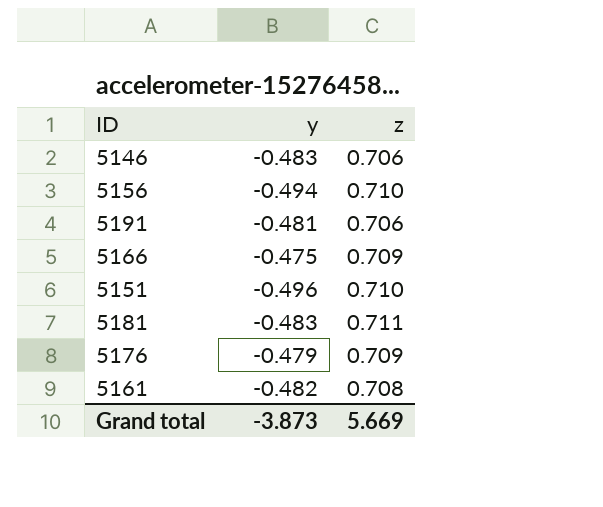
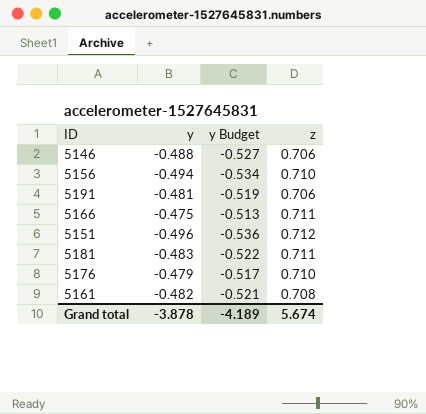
column y Budget | formula: none -> [y] * 1.08
5146 | y: -0.483 -> -0.488
5166 | z: 0.709 -> 0.711
5151 | z: 0.710 -> 0.712
5176 | z: 0.709 -> 0.710
Grand total | y: -3.873 -> -3.878
Grand total | z: 5.669 -> 5.674

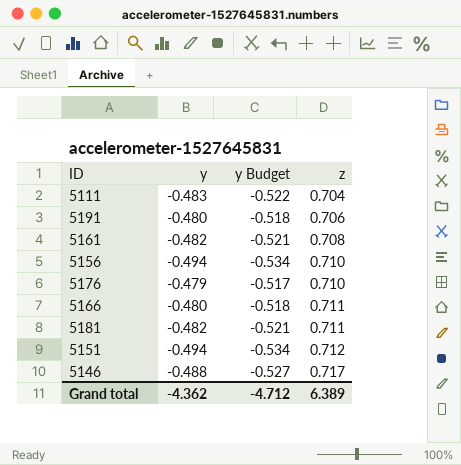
row order: none -> z ascending
row 5111: none -> -0.483 | -0.522 | 0.704
5191 | y: -0.481 -> -0.480
5191 | y Budget: -0.519 -> -0.518
5166 | y: -0.475 -> -0.480
5166 | y Budget: -0.513 -> -0.518
5181 | y: -0.483 -> -0.482
5181 | y Budget: -0.522 -> -0.521
5151 | y: -0.496 -> -0.494
5151 | y Budget: -0.536 -> -0.534
5146 | z: 0.706 -> 0.717
Grand total | y: -3.878 -> -4.362
Grand total | y Budget: -4.189 -> -4.712
Grand total | z: 5.674 -> 6.389

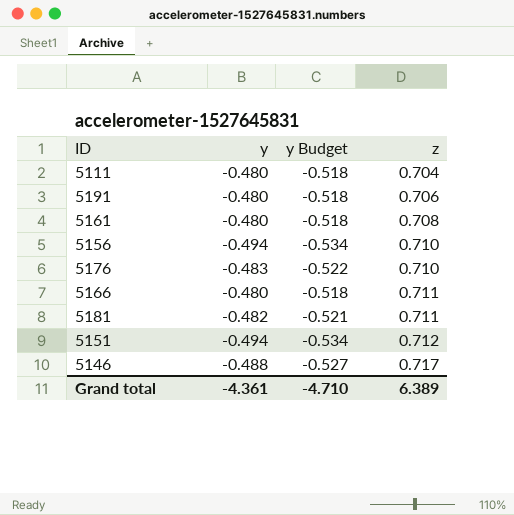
5111 | y: -0.483 -> -0.480
5111 | y Budget: -0.522 -> -0.518
5161 | y: -0.482 -> -0.480
5161 | y Budget: -0.521 -> -0.518
5176 | y: -0.479 -> -0.483
5176 | y Budget: -0.517 -> -0.522
Grand total | y: -4.362 -> -4.361
Grand total | y Budget: -4.712 -> -4.710

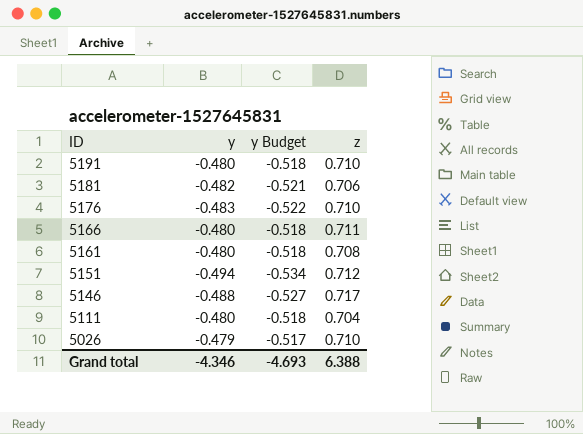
row order: z ascending -> ID descending
row 5156: -0.494 | -0.534 | 0.710 -> none
5191 | z: 0.706 -> 0.710
5181 | z: 0.711 -> 0.706
row 5026: none -> -0.479 | -0.517 | 0.710
Grand total | y: -4.361 -> -4.346
Grand total | y Budget: -4.710 -> -4.693
Grand total | z: 6.389 -> 6.388

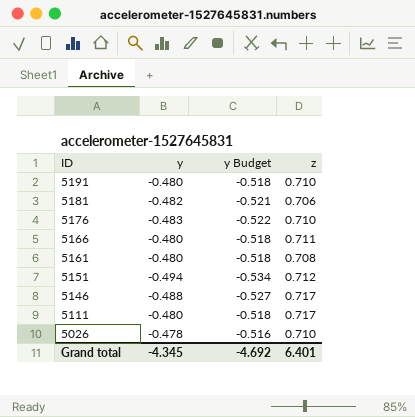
5111 | z: 0.704 -> 0.717
5026 | y: -0.479 -> -0.478
5026 | y Budget: -0.517 -> -0.516
Grand total | y: -4.346 -> -4.345
Grand total | y Budget: -4.693 -> -4.692
Grand total | z: 6.388 -> 6.401

